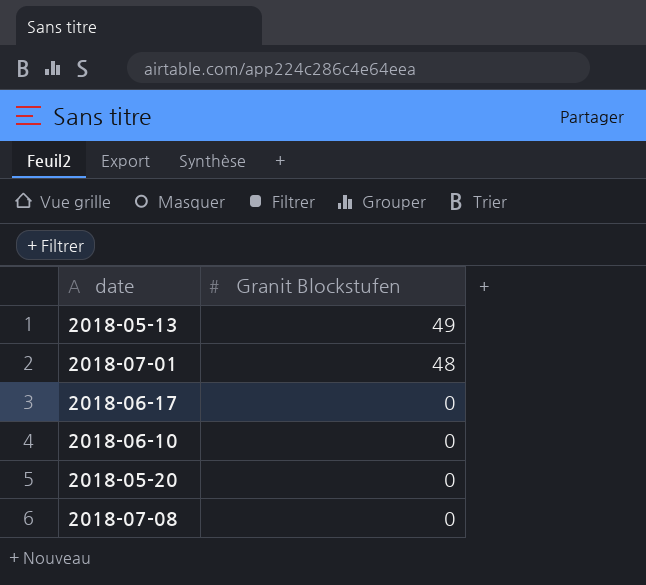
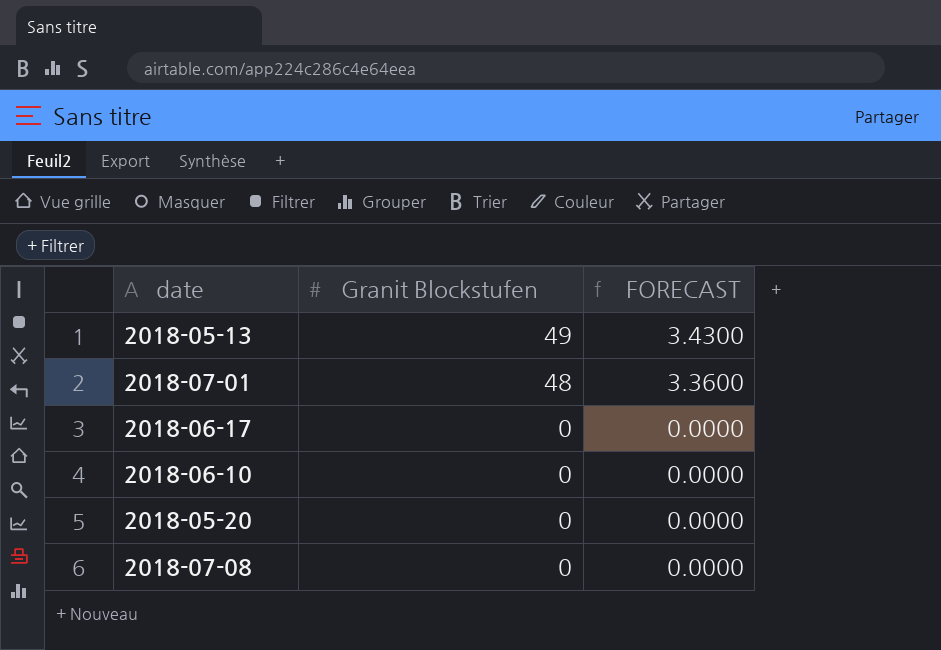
column FORECAST | formula: none -> [Granit Blockstufen] * 0.07

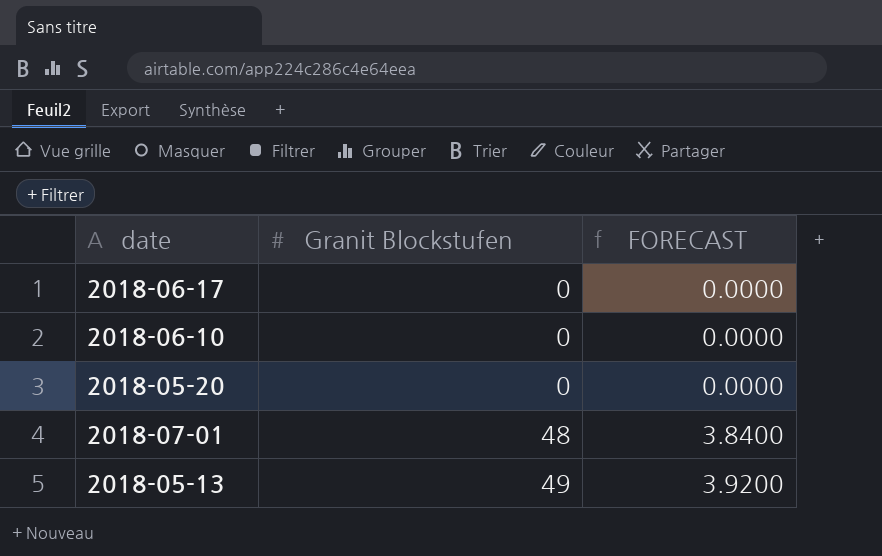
row order: Granit Blockstufen descending -> Granit Blockstufen ascending
column FORECAST | formula: [Granit Blockstufen] * 0.07 -> [Granit Blockstufen] * 0.08
row 2018-07-08: 0 | 0.0000 -> none

